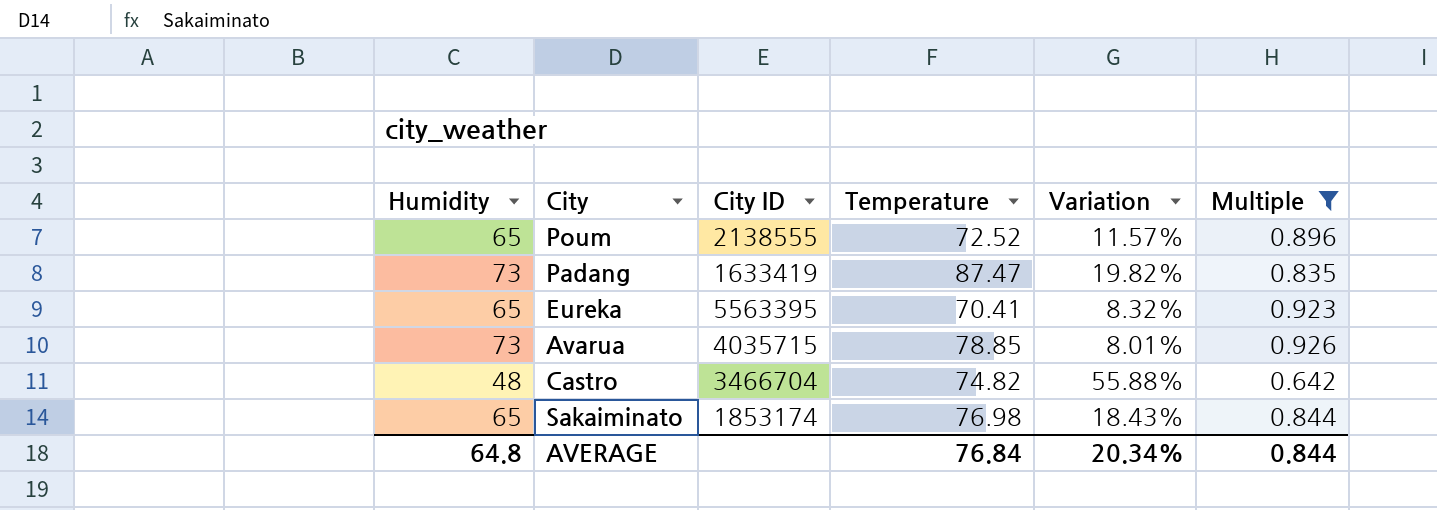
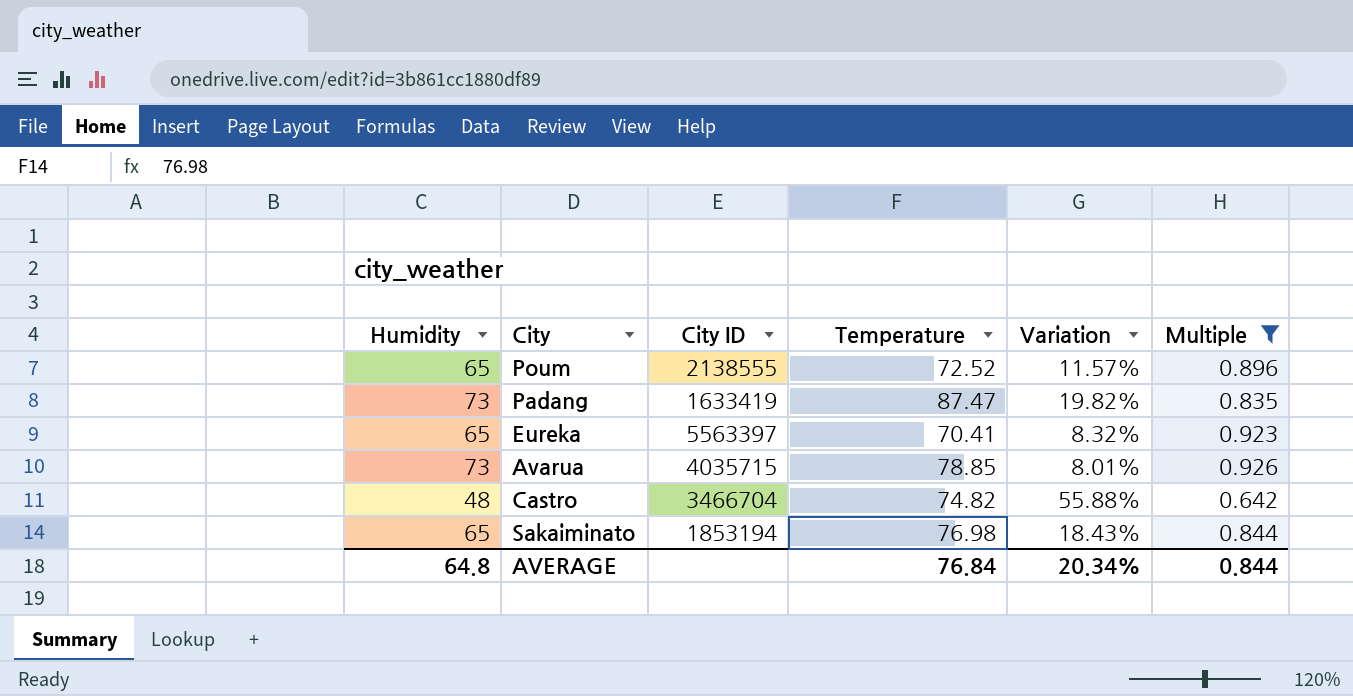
Eureka | City ID: 5563395 -> 5563397
Sakaiminato | City ID: 1853174 -> 1853194

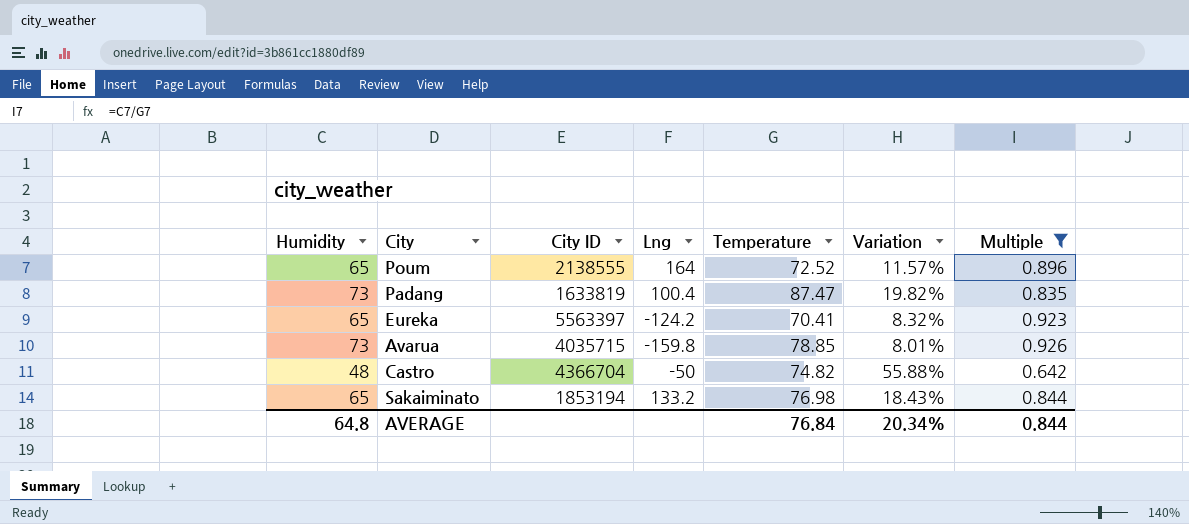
column Lng | position: none -> 4
Padang | City ID: 1633419 -> 1633819
Castro | City ID: 3466704 -> 4366704

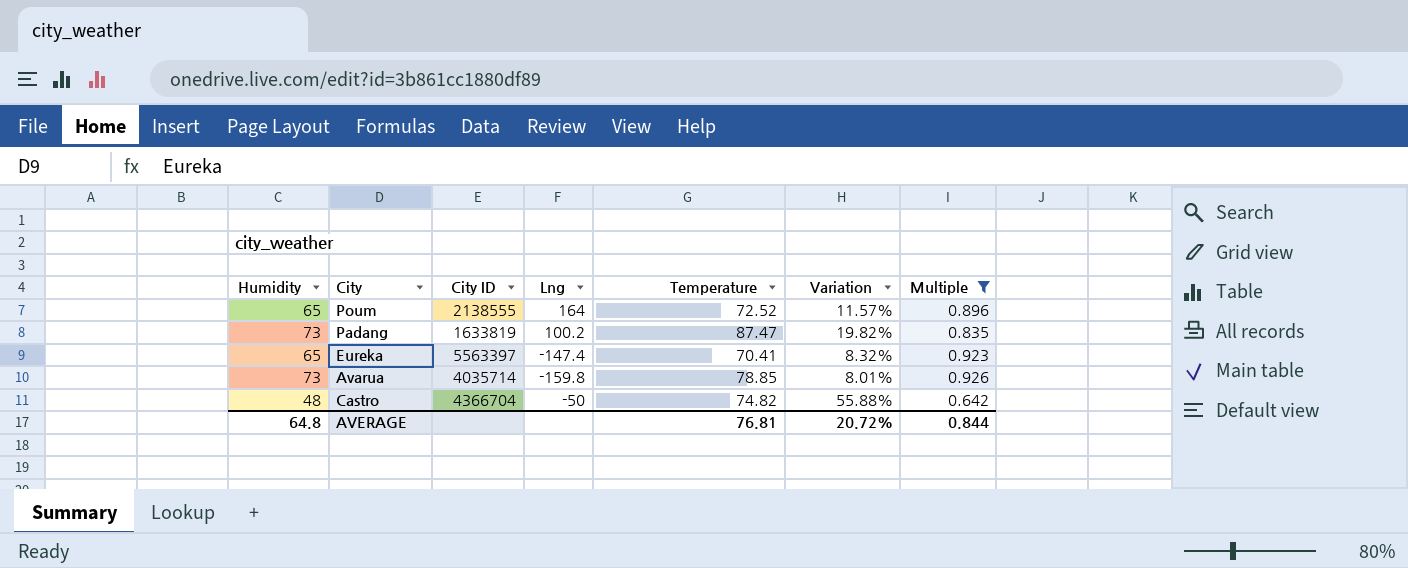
row Sakaiminato: 65 | 1853194 | 133.2 | 76.98 | 18.43% | 0.844 -> none
Padang | Lng: 100.4 -> 100.2
Eureka | Lng: -124.2 -> -147.4
Avarua | City ID: 4035715 -> 4035714
AVERAGE | Temperature: 76.84 -> 76.81
AVERAGE | Variation: 20.34% -> 20.72%

